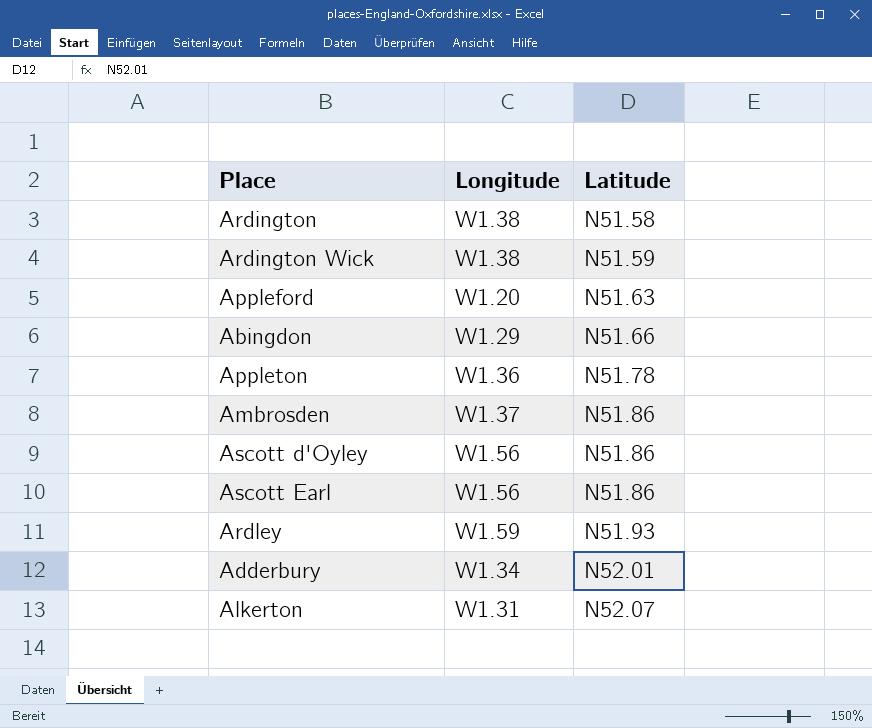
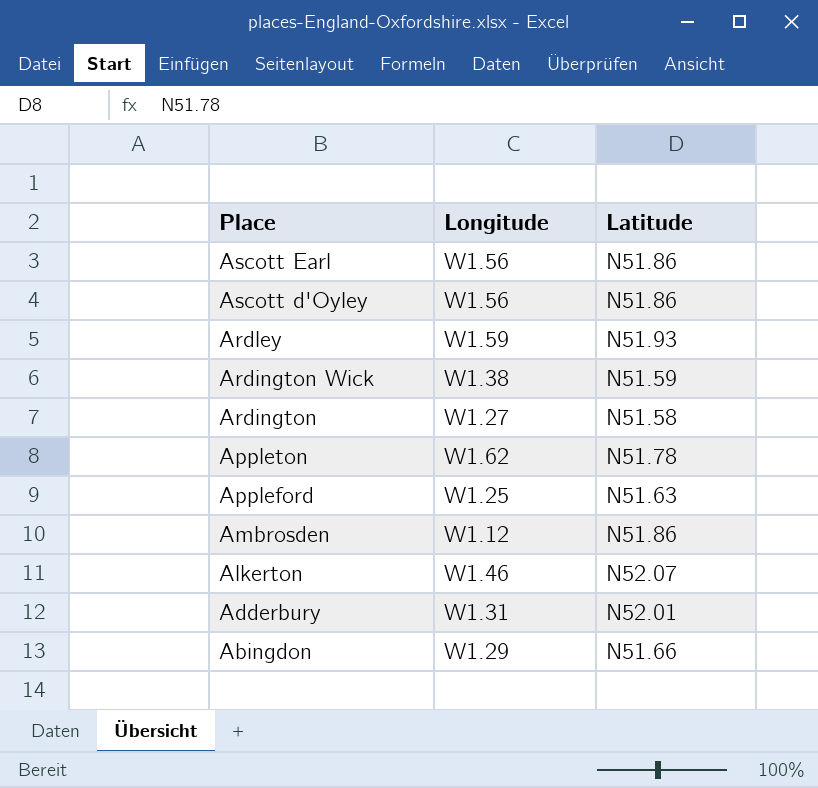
row order: Latitude ascending -> Place descending
Ardington | Longitude: W1.38 -> W1.27
Appleton | Longitude: W1.36 -> W1.62
Appleford | Longitude: W1.20 -> W1.25
Ambrosden | Longitude: W1.37 -> W1.12
Alkerton | Longitude: W1.31 -> W1.46
Adderbury | Longitude: W1.34 -> W1.31

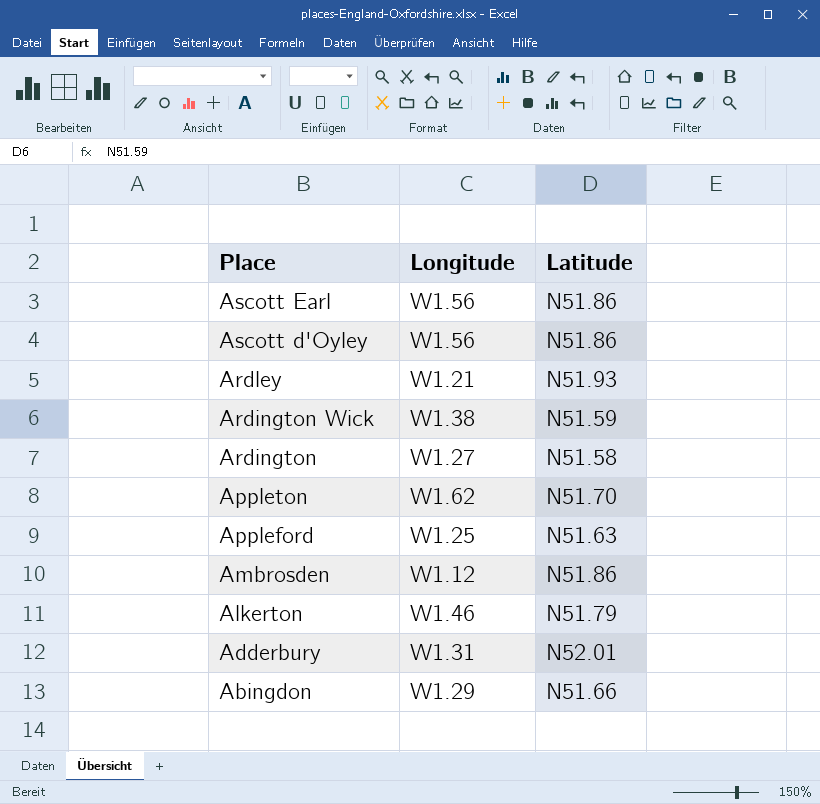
Ardley | Longitude: W1.59 -> W1.21
Appleton | Latitude: N51.78 -> N51.70
Alkerton | Latitude: N52.07 -> N51.79

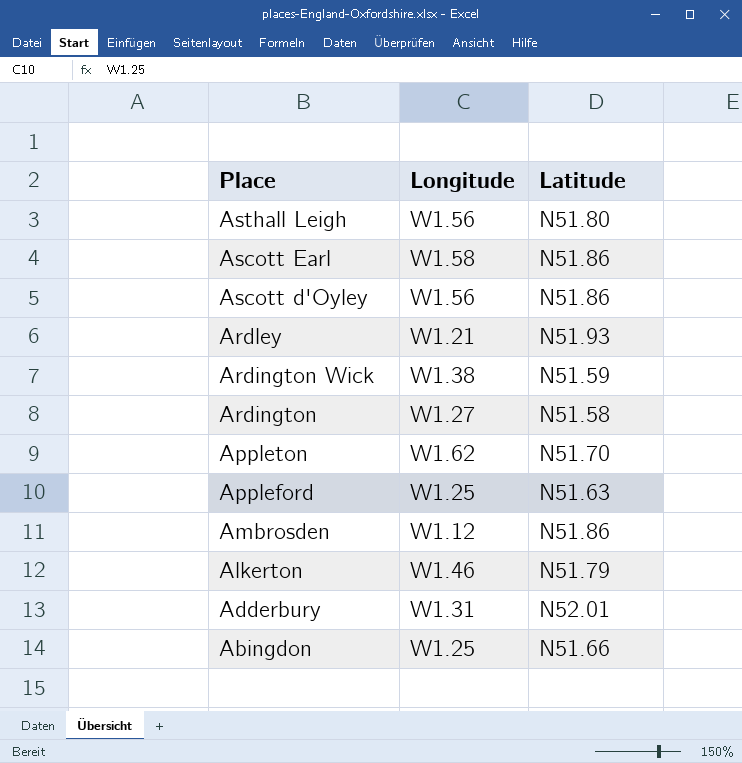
row Asthall Leigh: none -> W1.56 | N51.80
Ascott Earl | Longitude: W1.56 -> W1.58
Abingdon | Longitude: W1.29 -> W1.25

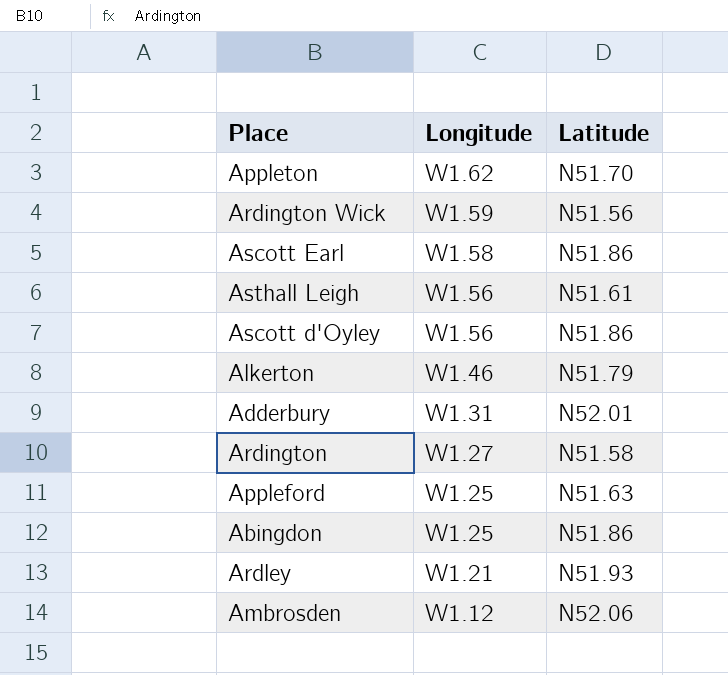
row order: Place descending -> Longitude descending
Ardington Wick | Longitude: W1.38 -> W1.59
Ardington Wick | Latitude: N51.59 -> N51.56
Asthall Leigh | Latitude: N51.80 -> N51.61
Abingdon | Latitude: N51.66 -> N51.86
Ambrosden | Latitude: N51.86 -> N52.06

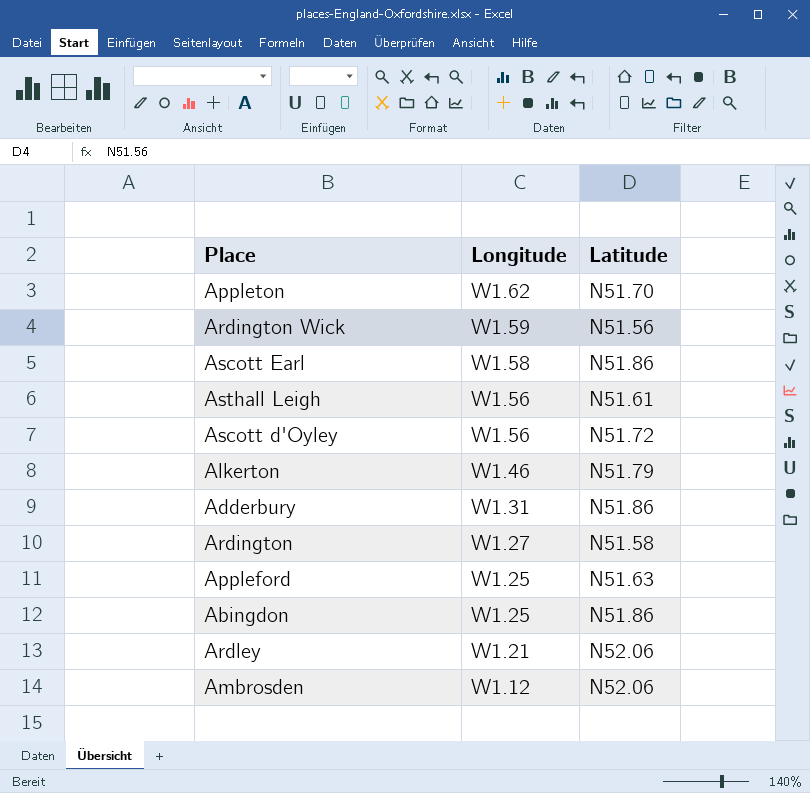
Ascott d'Oyley | Latitude: N51.86 -> N51.72
Adderbury | Latitude: N52.01 -> N51.86
Ardley | Latitude: N51.93 -> N52.06

